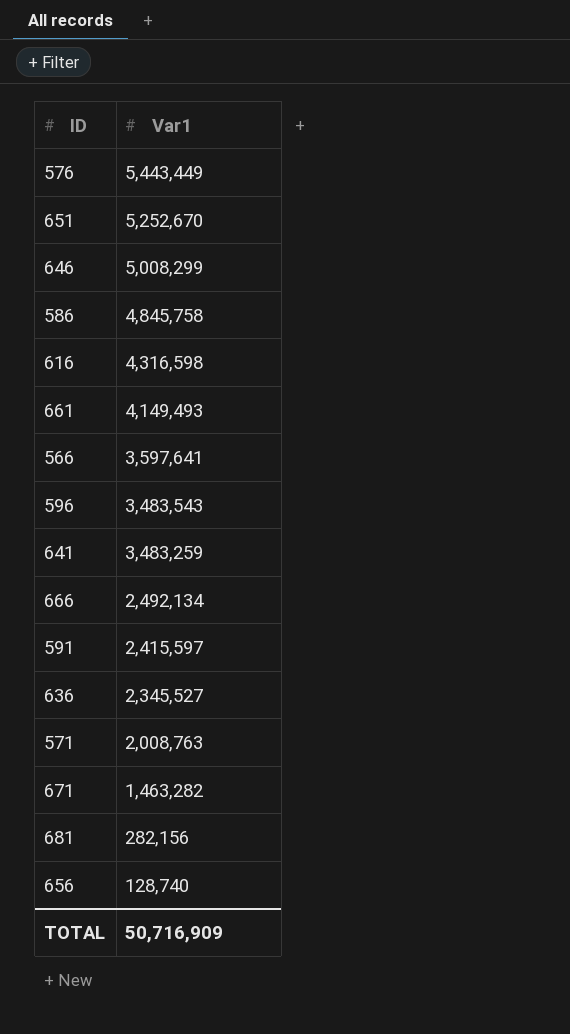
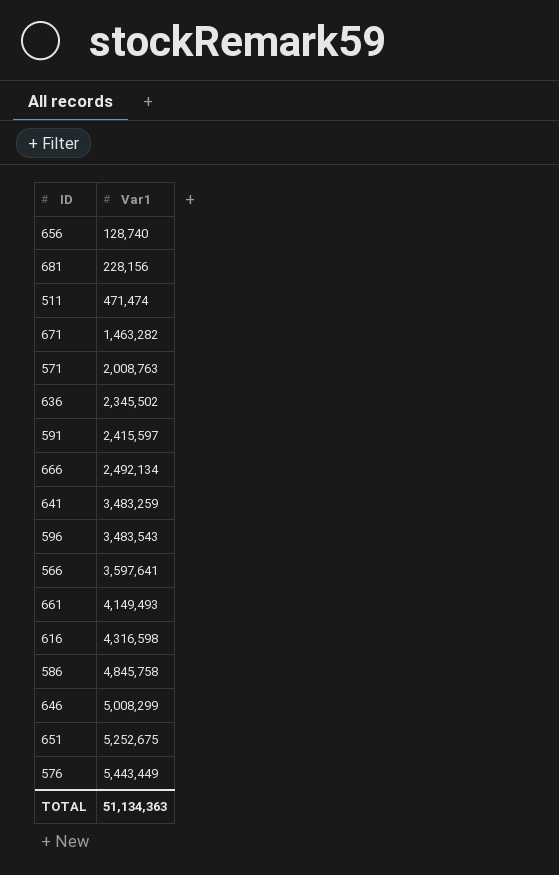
row order: Var1 descending -> Var1 ascending
681 | Var1: 282,156 -> 228,156
row 511: none -> 471,474
636 | Var1: 2,345,527 -> 2,345,502
651 | Var1: 5,252,670 -> 5,252,675
TOTAL | Var1: 50,716,909 -> 51,134,363

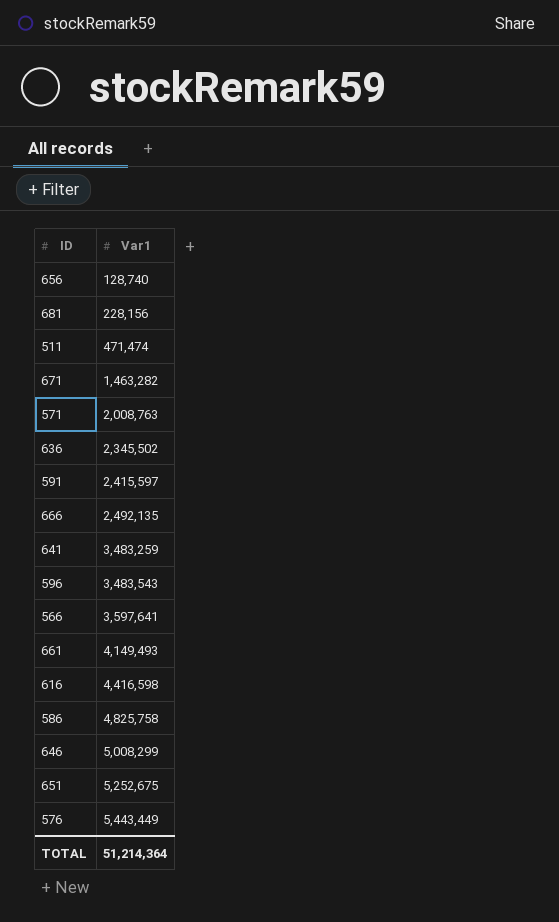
666 | Var1: 2,492,134 -> 2,492,135
616 | Var1: 4,316,598 -> 4,416,598
586 | Var1: 4,845,758 -> 4,825,758
TOTAL | Var1: 51,134,363 -> 51,214,364

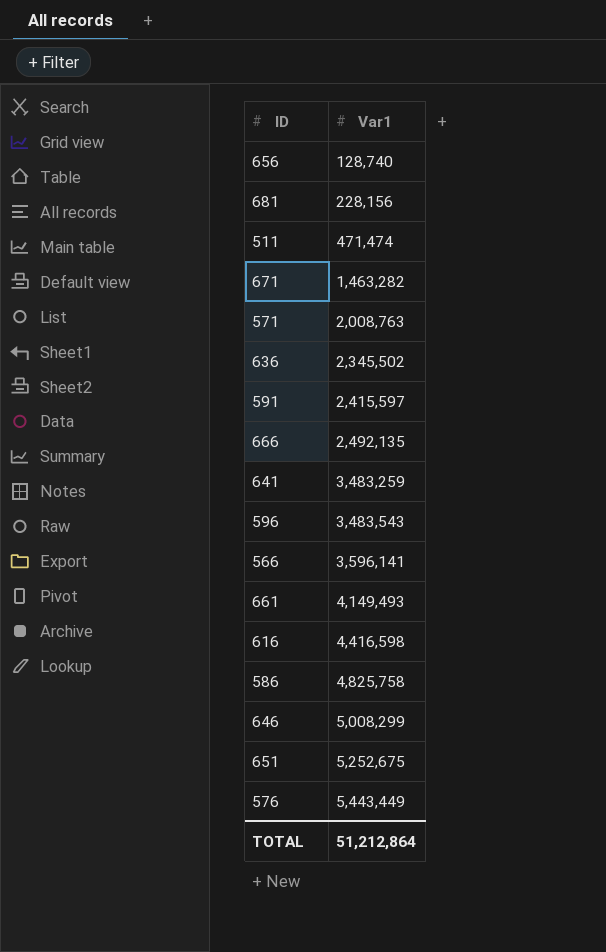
566 | Var1: 3,597,641 -> 3,596,141
TOTAL | Var1: 51,214,364 -> 51,212,864

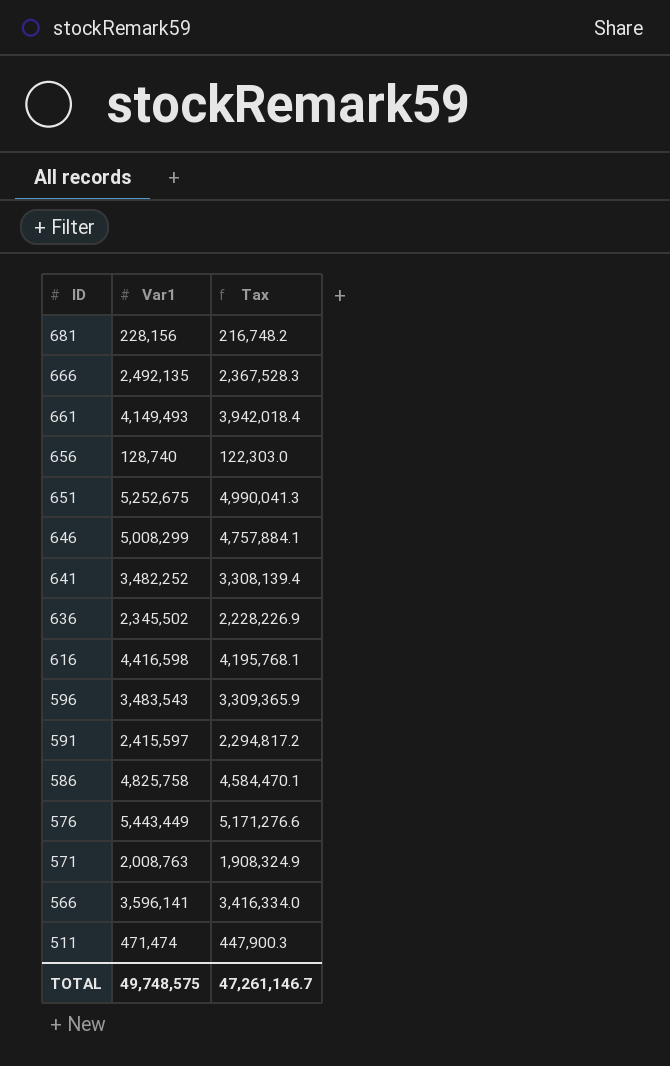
row order: Var1 ascending -> ID descending
column Tax | formula: none -> [Var1] * 0.95
row 671: 1,463,282 -> none
641 | Var1: 3,483,259 -> 3,482,252
TOTAL | Var1: 51,212,864 -> 49,748,575

